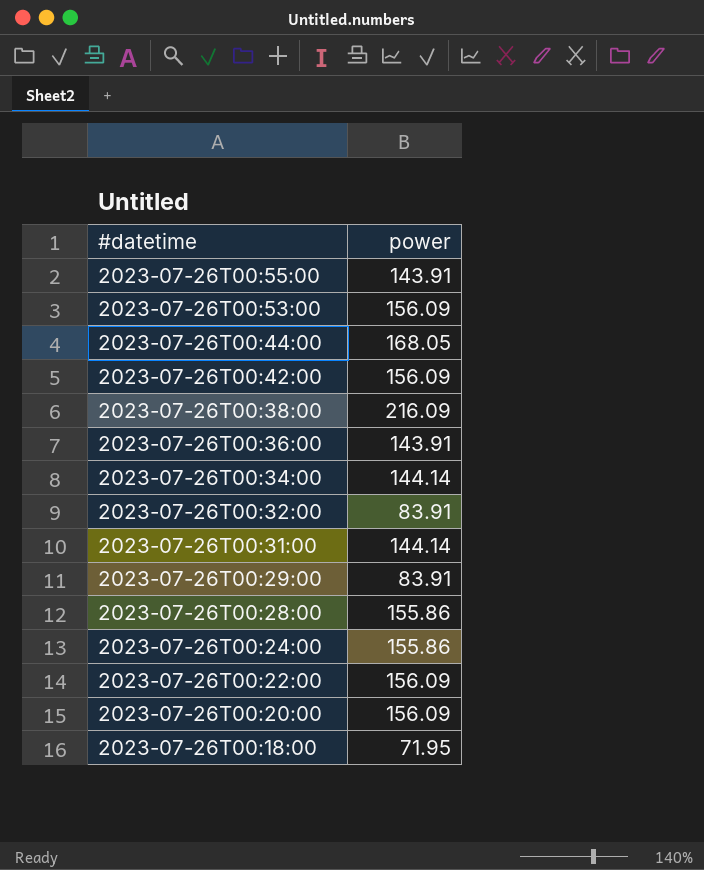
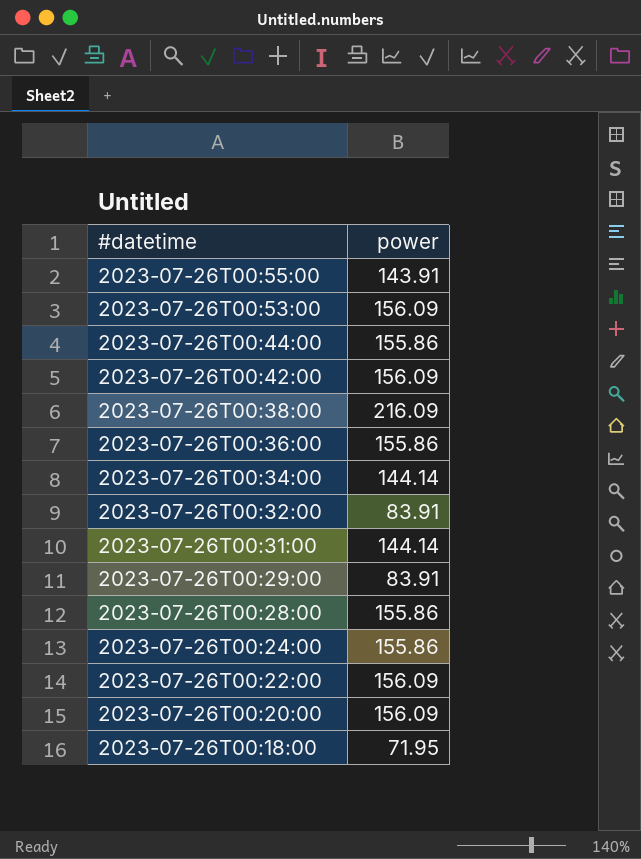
2023-07-26T00:44:00 | power: 168.05 -> 155.86
2023-07-26T00:36:00 | power: 143.91 -> 155.86

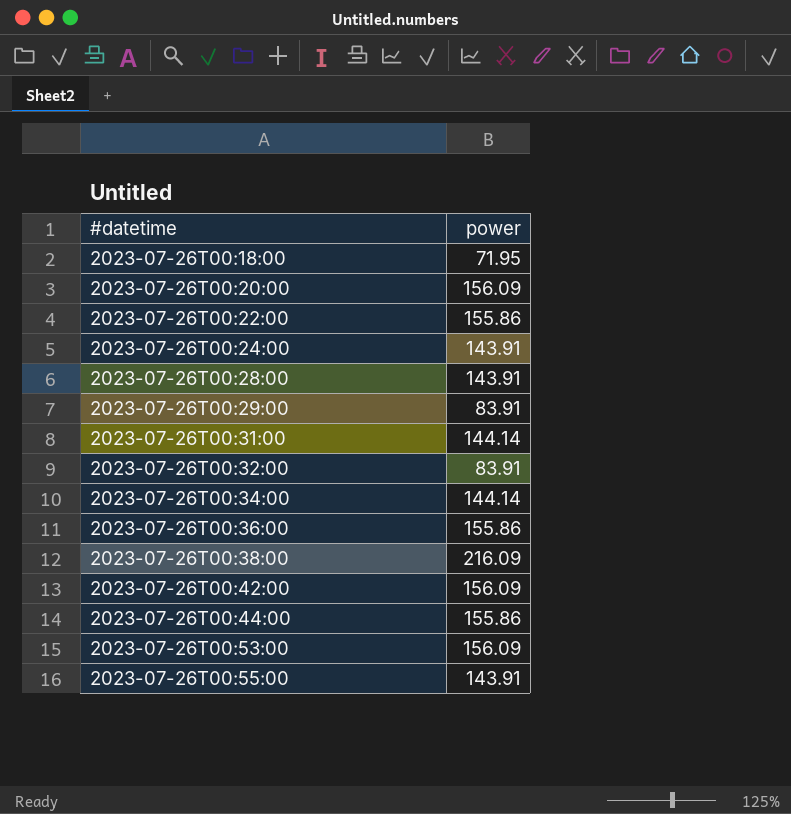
row order: #datetime descending -> #datetime ascending
2023-07-26T00:22:00 | power: 156.09 -> 155.86
2023-07-26T00:24:00 | power: 155.86 -> 143.91
2023-07-26T00:28:00 | power: 155.86 -> 143.91

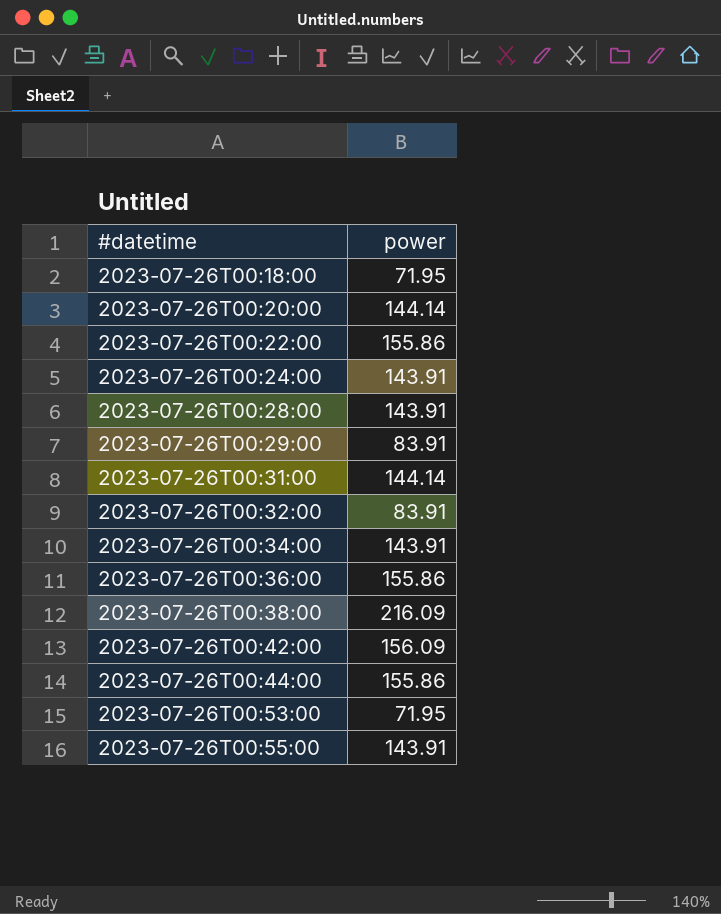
2023-07-26T00:20:00 | power: 156.09 -> 144.14
2023-07-26T00:34:00 | power: 144.14 -> 143.91
2023-07-26T00:53:00 | power: 156.09 -> 71.95

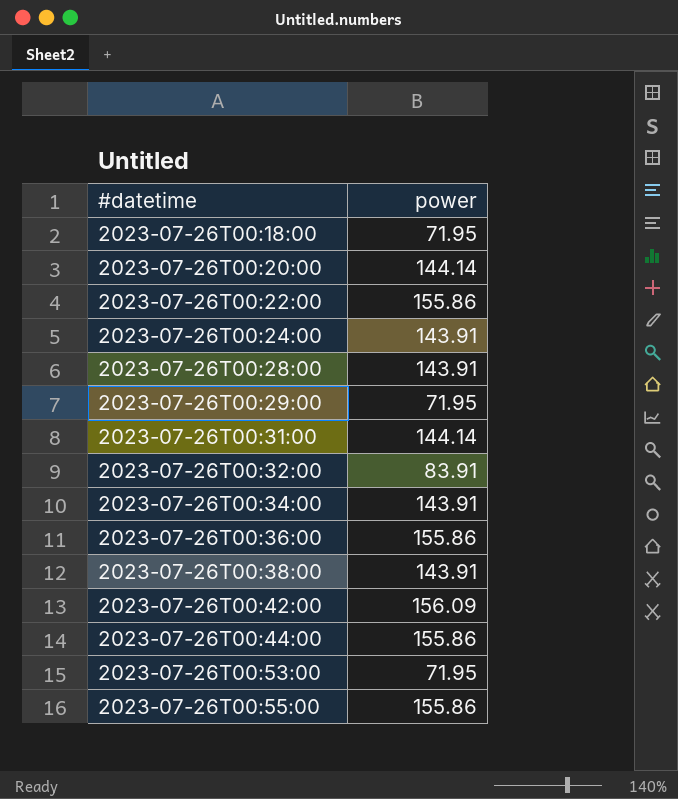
2023-07-26T00:29:00 | power: 83.91 -> 71.95
2023-07-26T00:38:00 | power: 216.09 -> 143.91
2023-07-26T00:55:00 | power: 143.91 -> 155.86

